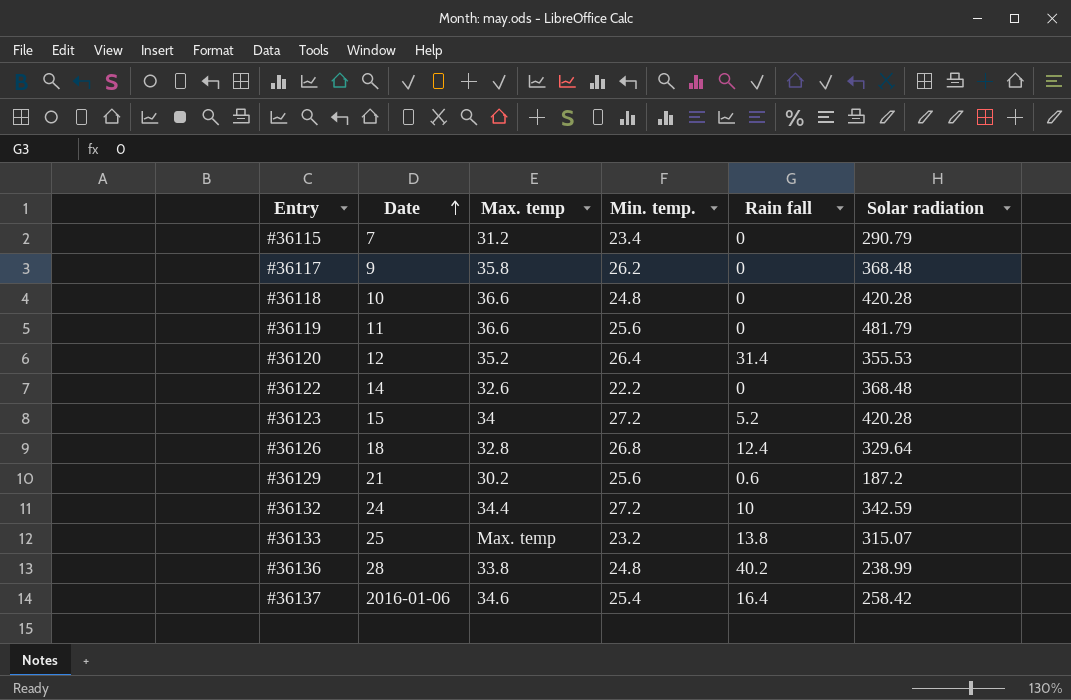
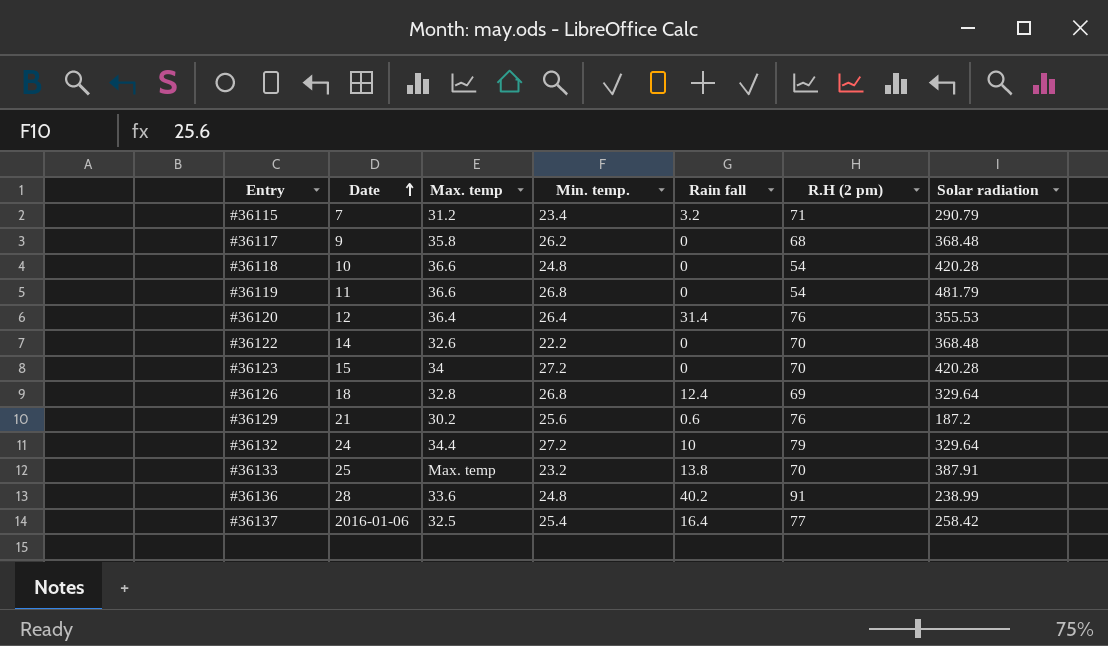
column R.H (2 pm) | position: none -> 6
#36115 | Rain fall: 0 -> 3.2
#36119 | Min. temp.: 25.6 -> 26.8
#36120 | Max. temp: 35.2 -> 36.4
#36123 | Rain fall: 5.2 -> 0
#36132 | Solar radiation: 342.59 -> 329.64
#36133 | Solar radiation: 315.07 -> 387.91
#36136 | Max. temp: 33.8 -> 33.6
#36137 | Max. temp: 34.6 -> 32.5

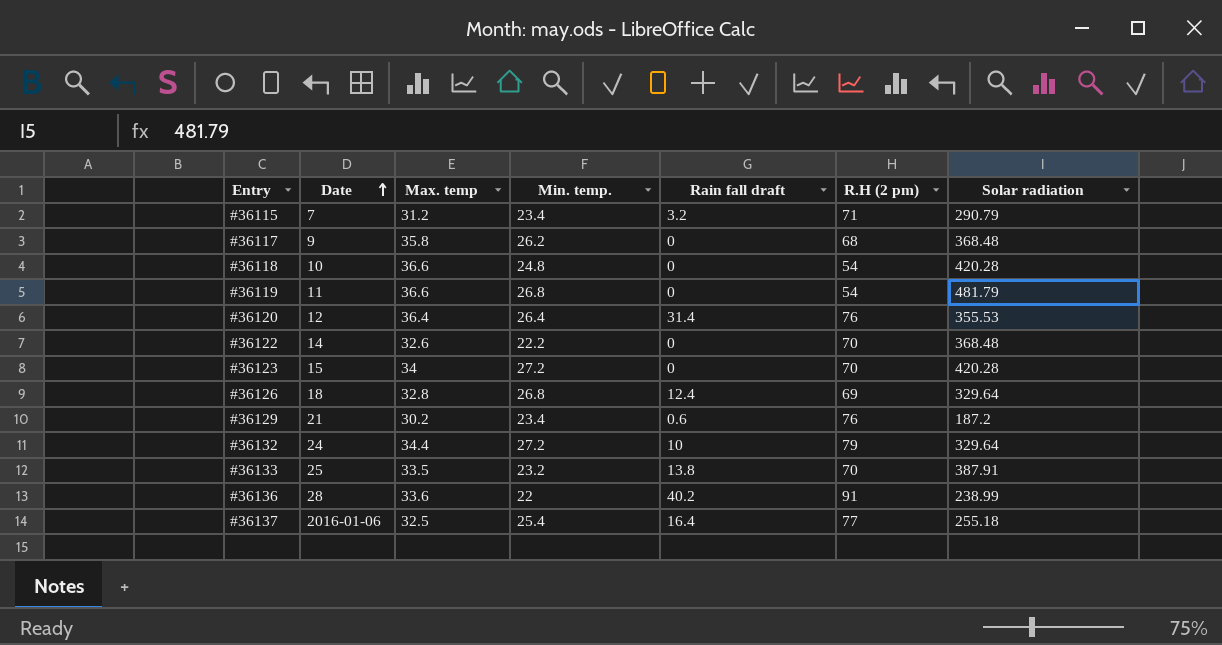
column name: Rain fall -> Rain fall draft
#36129 | Min. temp.: 25.6 -> 23.4
#36133 | Max. temp: Max. temp -> 33.5
#36136 | Min. temp.: 24.8 -> 22
#36137 | Solar radiation: 258.42 -> 255.18

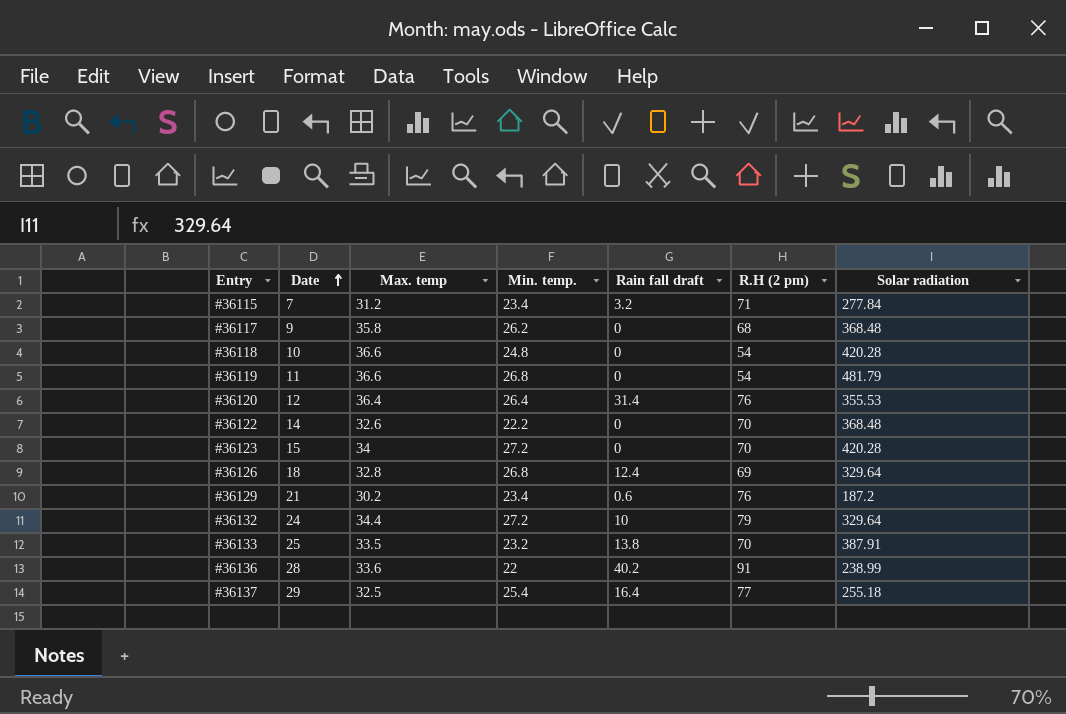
#36115 | Solar radiation: 290.79 -> 277.84
#36137 | Date: 2016-01-06 -> 29

